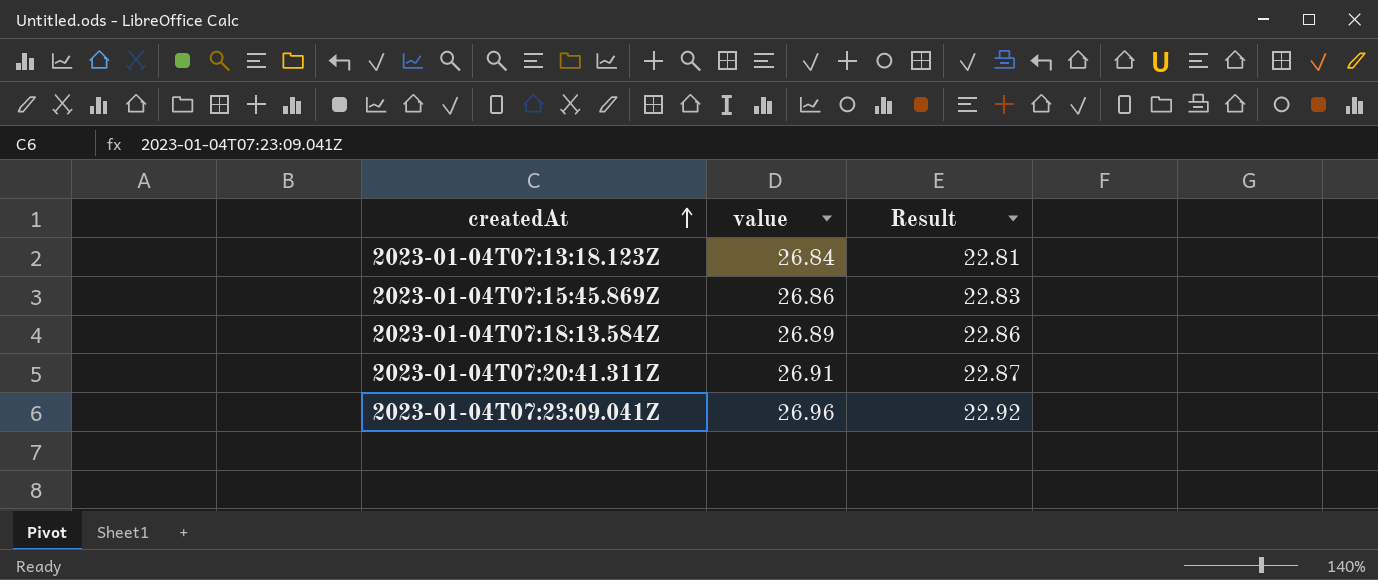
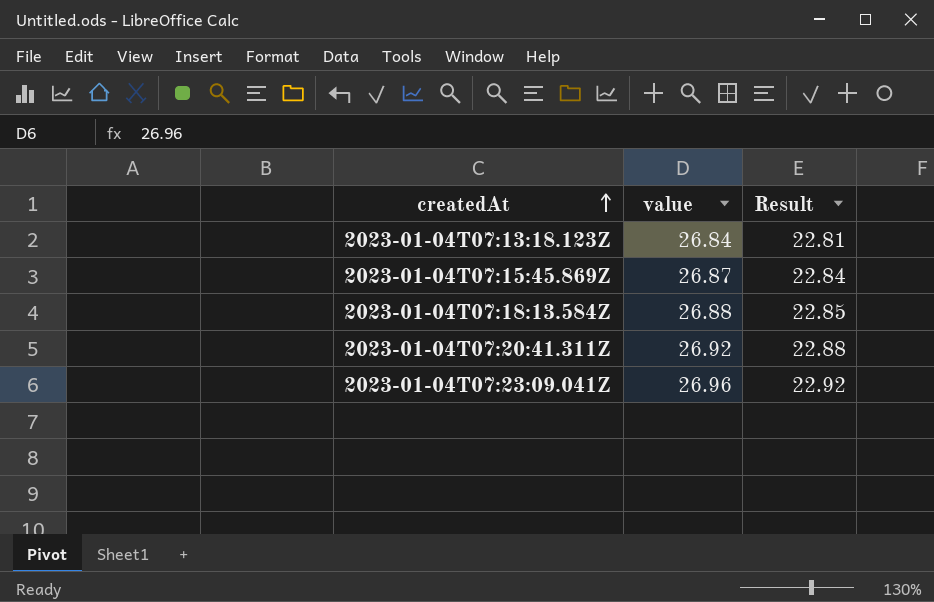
2023-01-04T07:15:45.869Z | value: 26.86 -> 26.87
2023-01-04T07:15:45.869Z | Result: 22.83 -> 22.84
2023-01-04T07:18:13.584Z | value: 26.89 -> 26.88
2023-01-04T07:18:13.584Z | Result: 22.86 -> 22.85
2023-01-04T07:20:41.311Z | value: 26.91 -> 26.92
2023-01-04T07:20:41.311Z | Result: 22.87 -> 22.88

